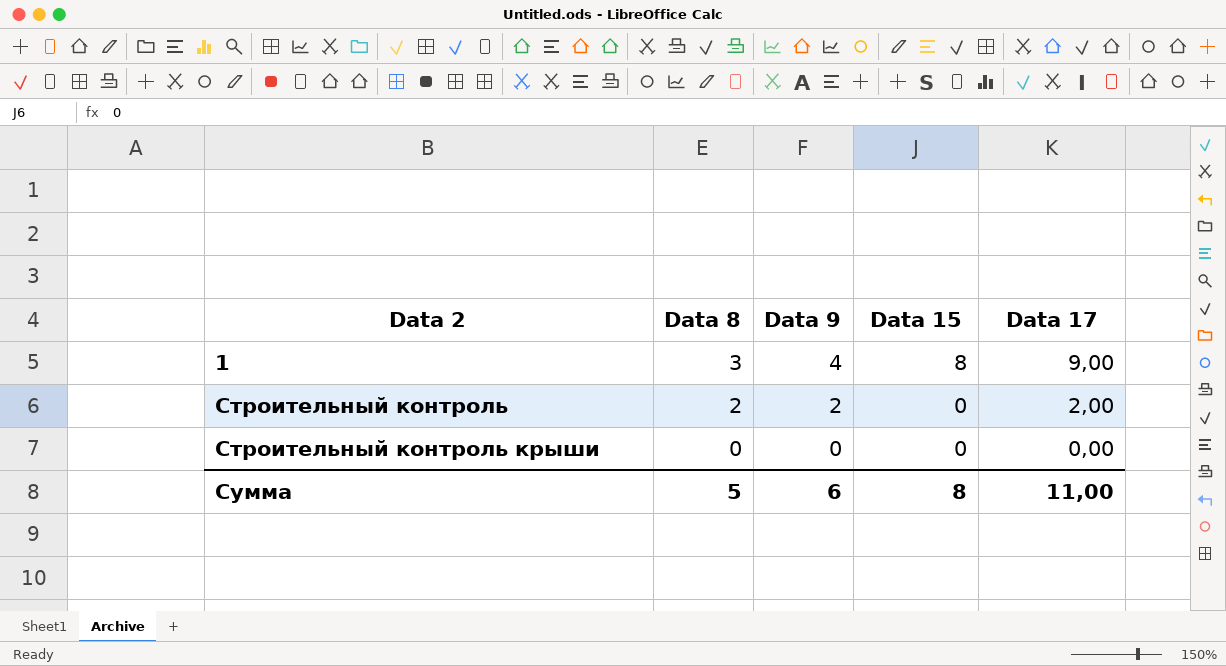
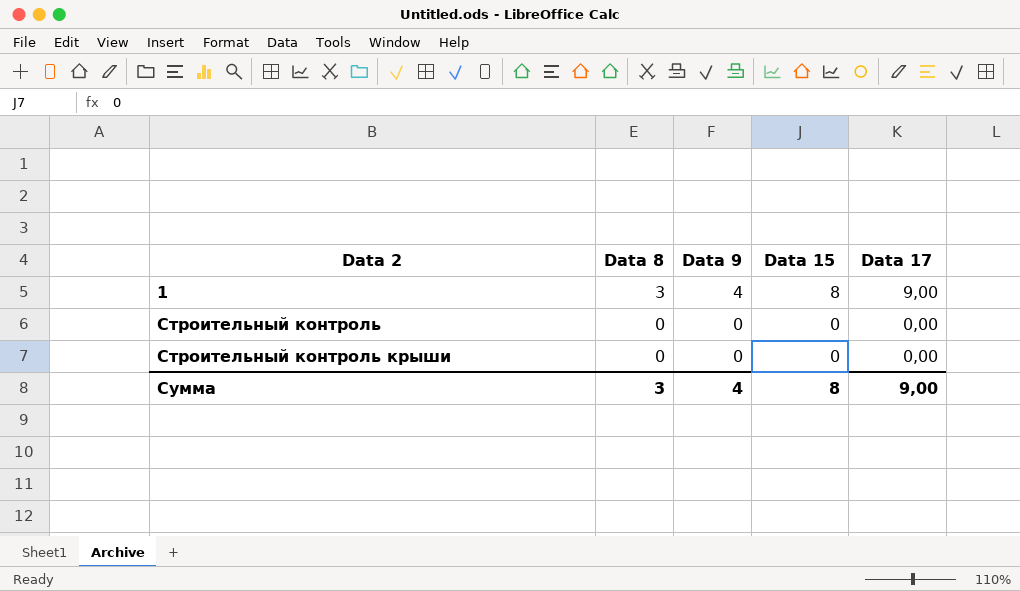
Строительный контроль | Data 8: 2 -> 0
Строительный контроль | Data 9: 2 -> 0
Строительный контроль | Data 17: 2,00 -> 0,00
Сумма | Data 8: 5 -> 3
Сумма | Data 9: 6 -> 4
Сумма | Data 17: 11,00 -> 9,00

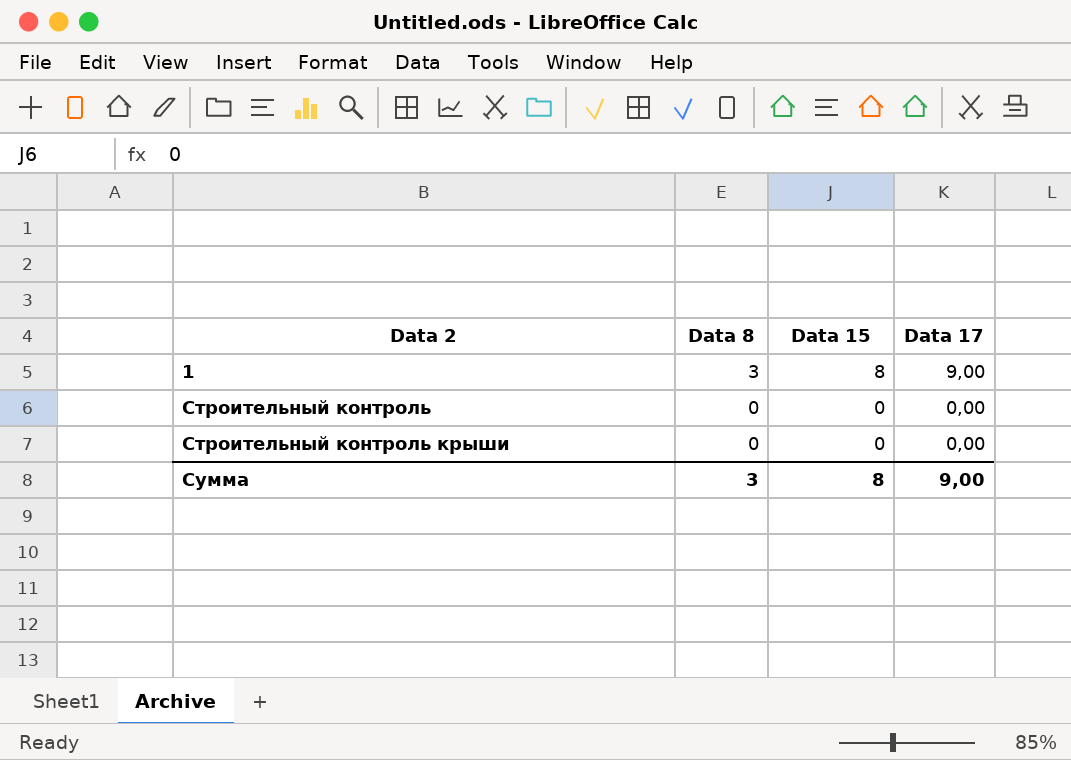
column Data 9 | position: 3 -> none

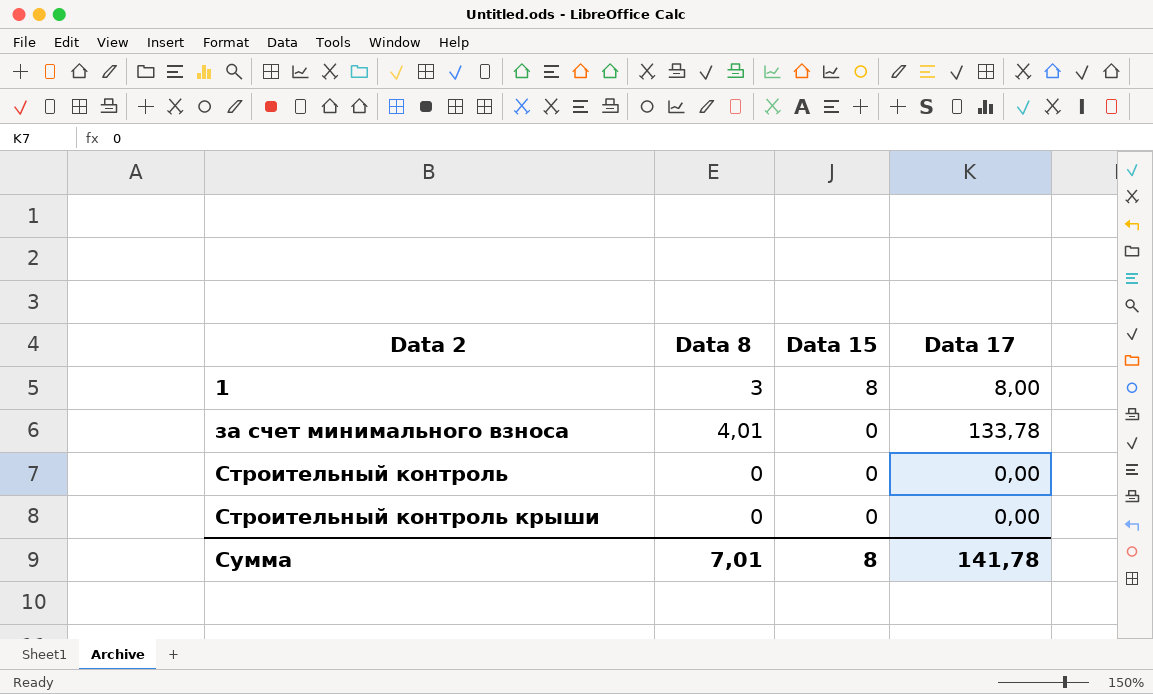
1 | Data 17: 9,00 -> 8,00
row за счет минимального взноса: none -> 4,01 | 0 | 133,78
Сумма | Data 8: 3 -> 7,01
Сумма | Data 17: 9,00 -> 141,78

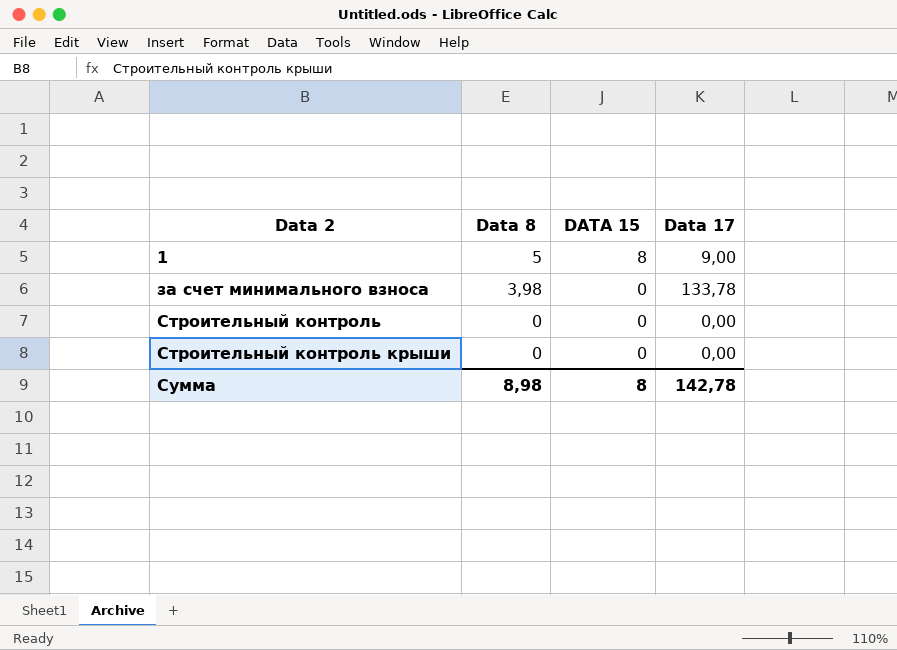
column name: Data 15 -> DATA 15
1 | Data 8: 3 -> 5
1 | Data 17: 8,00 -> 9,00
за счет минимального взноса | Data 8: 4,01 -> 3,98
Сумма | Data 8: 7,01 -> 8,98
Сумма | Data 17: 141,78 -> 142,78

